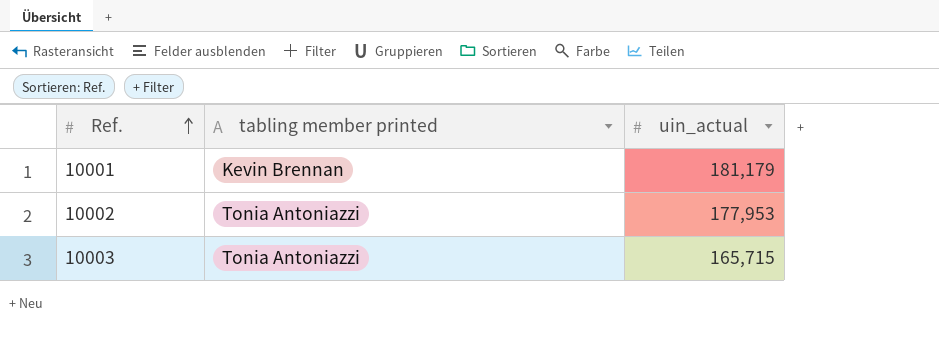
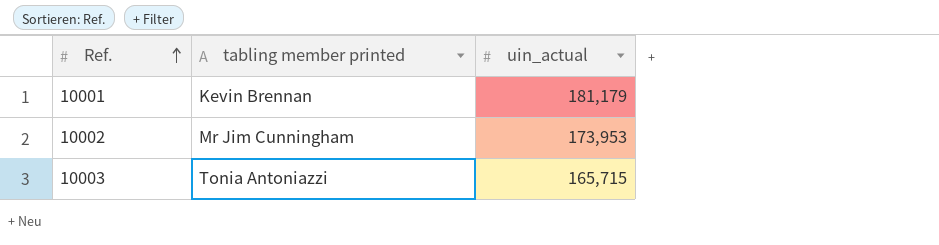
10002 | tabling member printed: Tonia Antoniazzi -> Mr Jim Cunningham
10002 | uin_actual: 177,953 -> 173,953

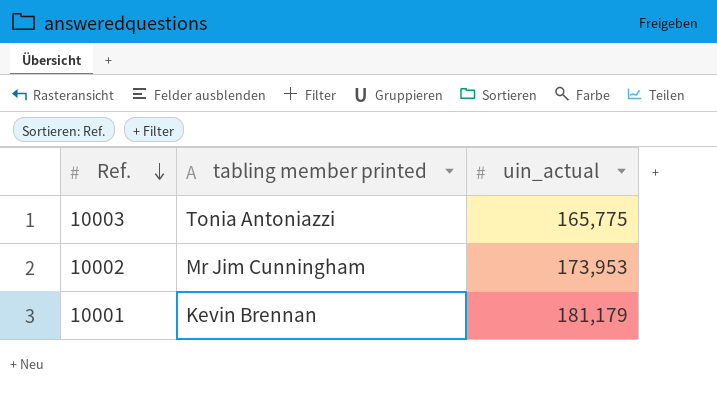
row order: Ref. ascending -> Ref. descending
10003 | uin_actual: 165,715 -> 165,775

